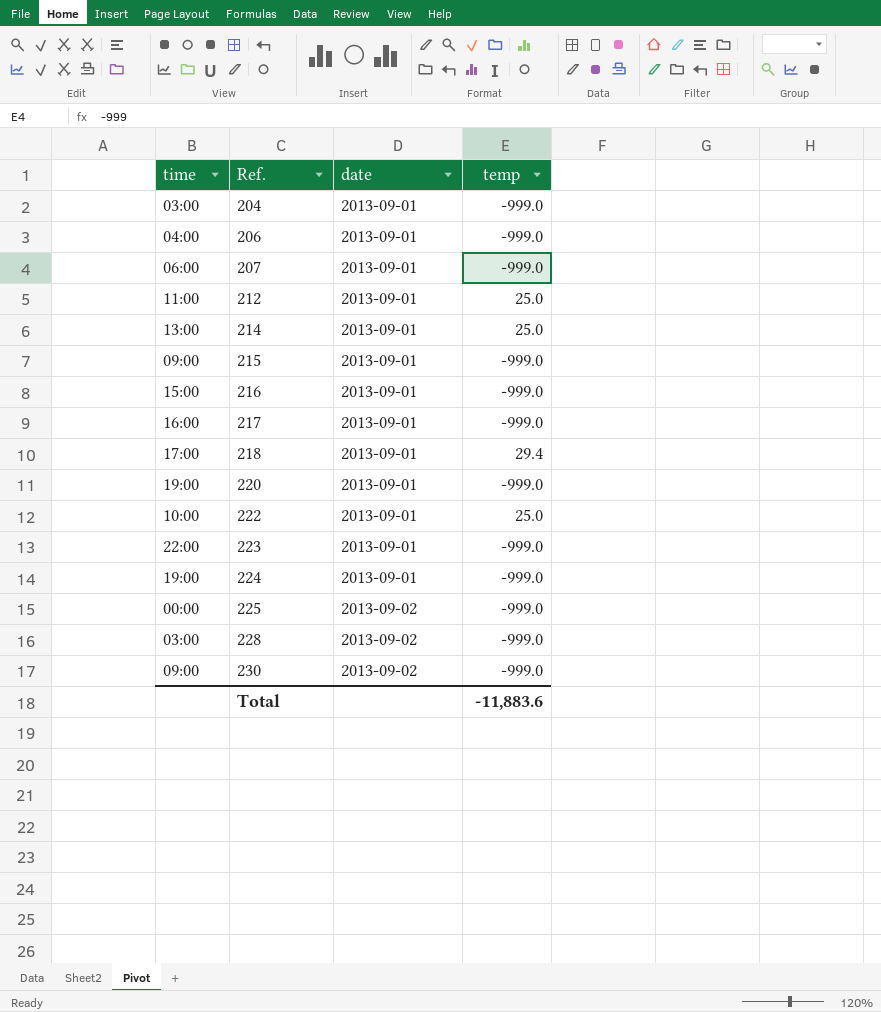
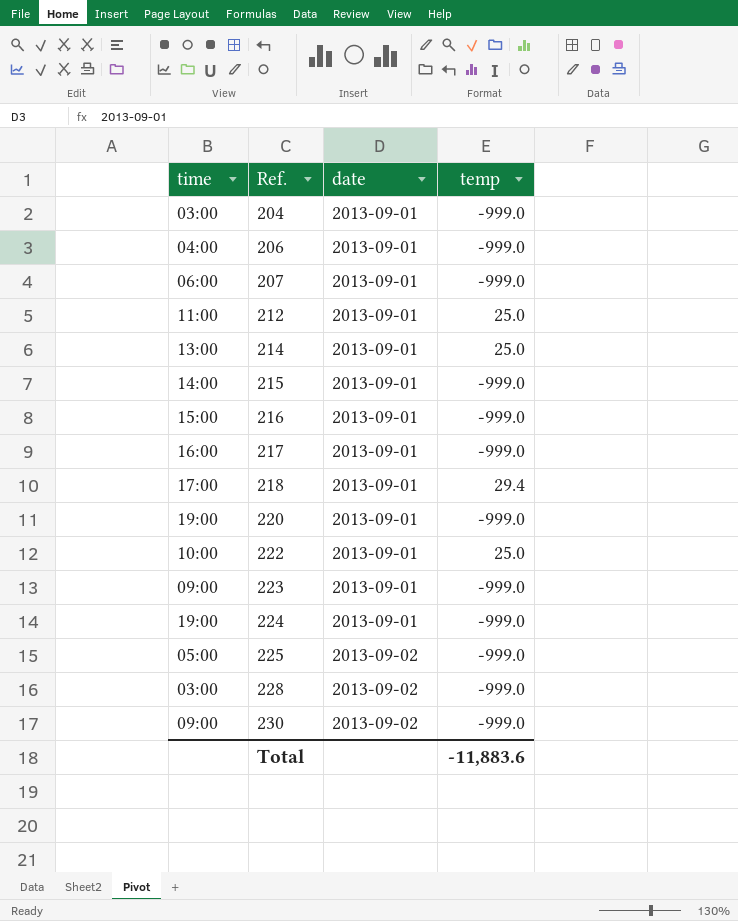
215 | time: 09:00 -> 14:00
223 | time: 22:00 -> 09:00
225 | time: 00:00 -> 05:00

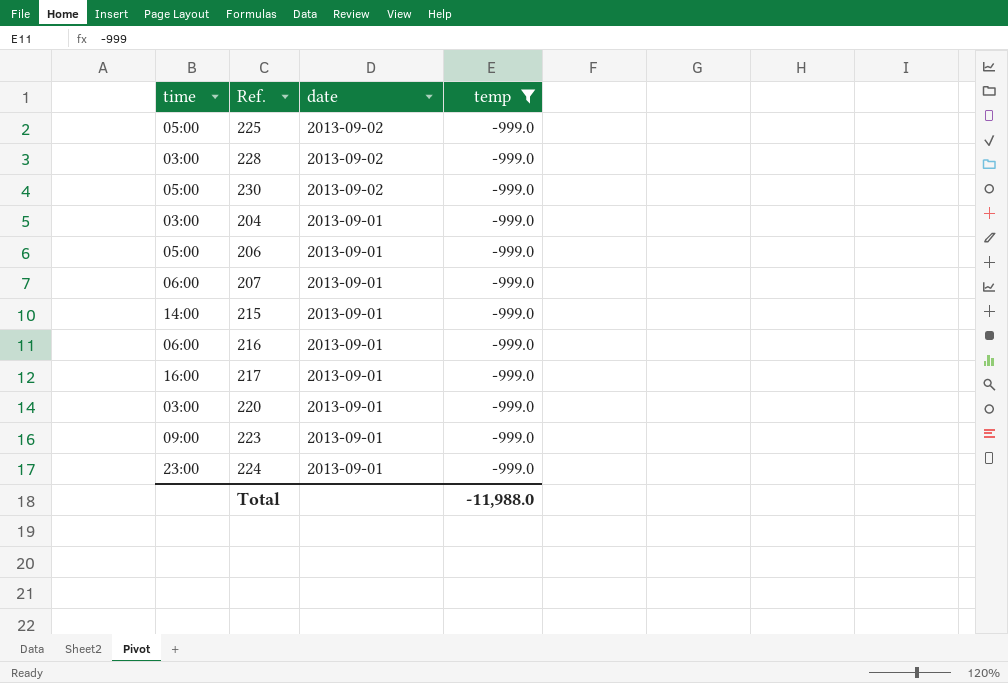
filter: none -> temp = -999.0
row order: Ref. ascending -> date descending
230 | time: 09:00 -> 05:00
206 | time: 04:00 -> 05:00
216 | time: 15:00 -> 06:00
220 | time: 19:00 -> 03:00
224 | time: 19:00 -> 23:00
Total | temp: -11,883.6 -> -11,988.0

